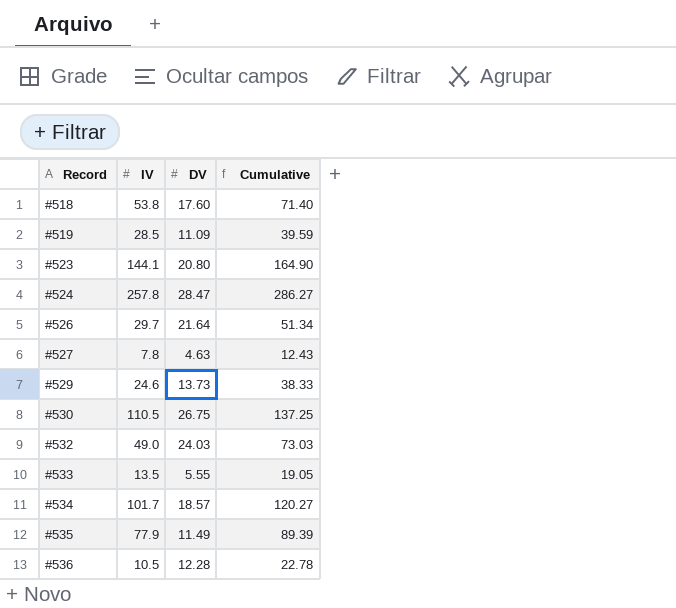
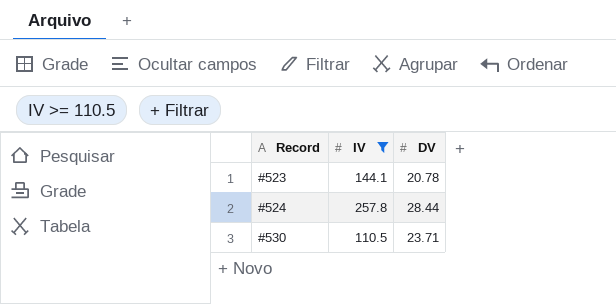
filter: none -> IV >= 110.5
column Cumulative | formula: [IV] + [DV] -> none
#523 | DV: 20.80 -> 20.78
#524 | DV: 28.47 -> 28.44
#530 | DV: 26.75 -> 23.71

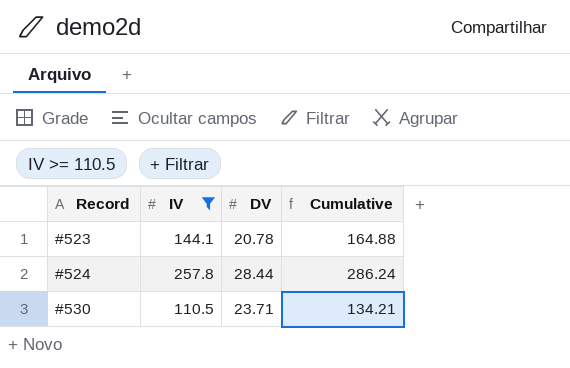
column Cumulative | formula: none -> [IV] + [DV]

